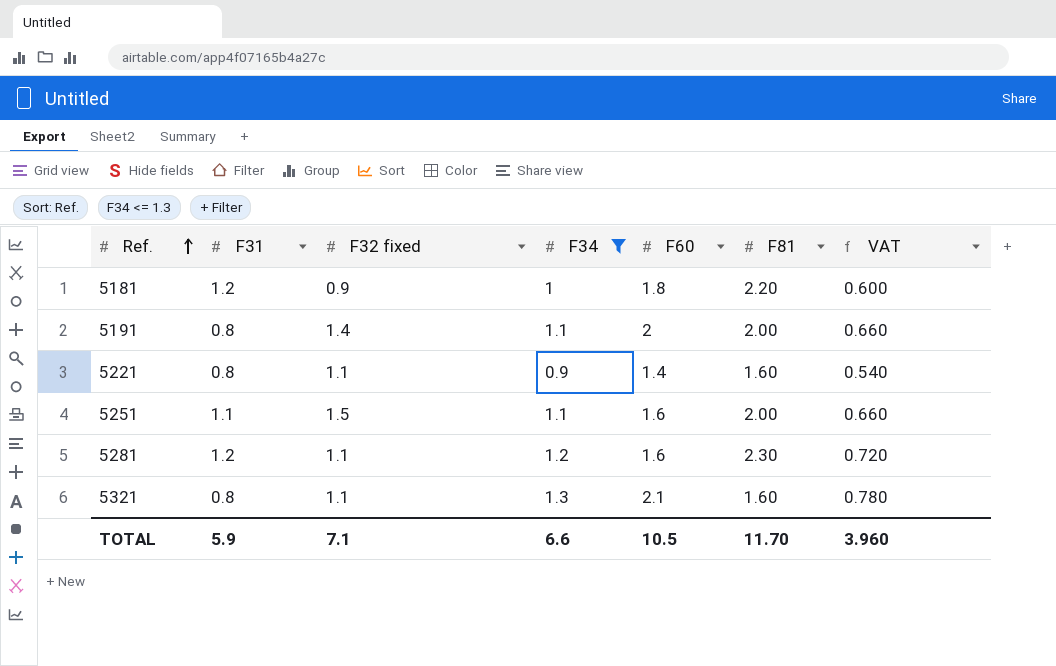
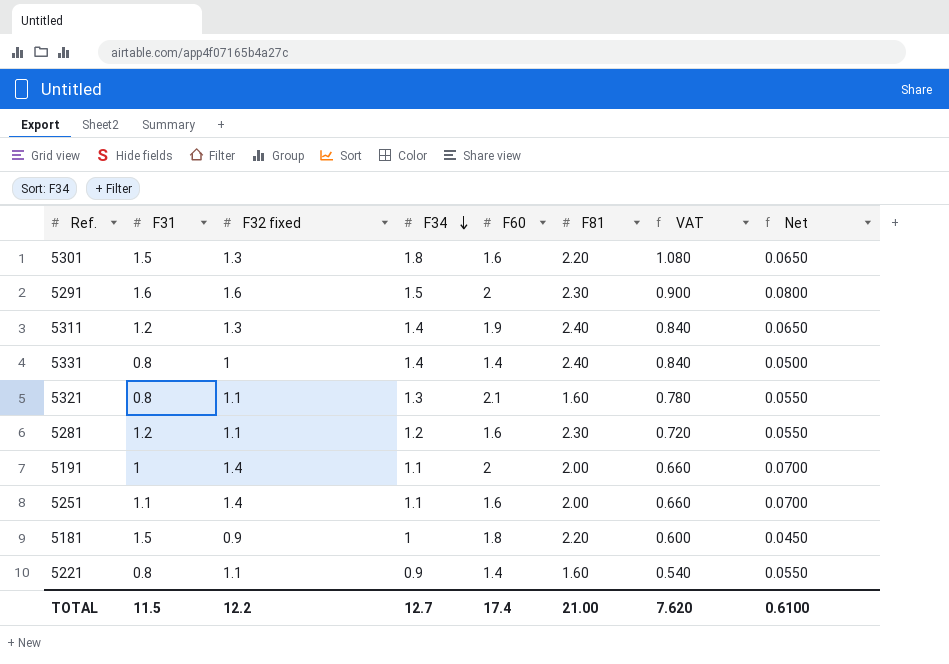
filter: F34 <= 1.3 -> none
row order: Ref. ascending -> F34 descending
column Net | formula: none -> [F32 fixed] * 0.05
5191 | F31: 0.8 -> 1
5251 | F32 fixed: 1.5 -> 1.4
5181 | F31: 1.2 -> 1.5
TOTAL | F31: 5.9 -> 11.5
TOTAL | F32 fixed: 7.1 -> 12.2
TOTAL | F34: 6.6 -> 12.7
TOTAL | F60: 10.5 -> 17.4
TOTAL | F81: 11.70 -> 21.00
TOTAL | VAT: 3.960 -> 7.620

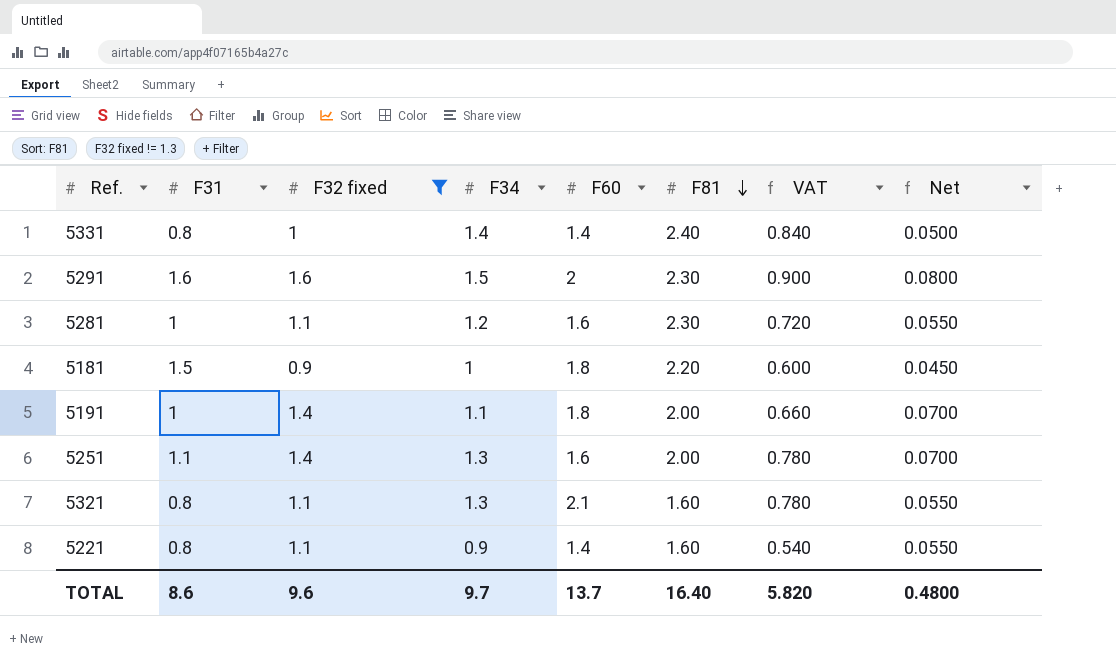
filter: none -> F32 fixed != 1.3
row order: F34 descending -> F81 descending
5281 | F31: 1.2 -> 1
5191 | F60: 2 -> 1.8
5251 | F34: 1.1 -> 1.3
5251 | VAT: 0.660 -> 0.780
TOTAL | F31: 11.5 -> 8.6
TOTAL | F32 fixed: 12.2 -> 9.6
TOTAL | F34: 12.7 -> 9.7
TOTAL | F60: 17.4 -> 13.7
TOTAL | F81: 21.00 -> 16.40
TOTAL | VAT: 7.620 -> 5.820
TOTAL | Net: 0.6100 -> 0.4800

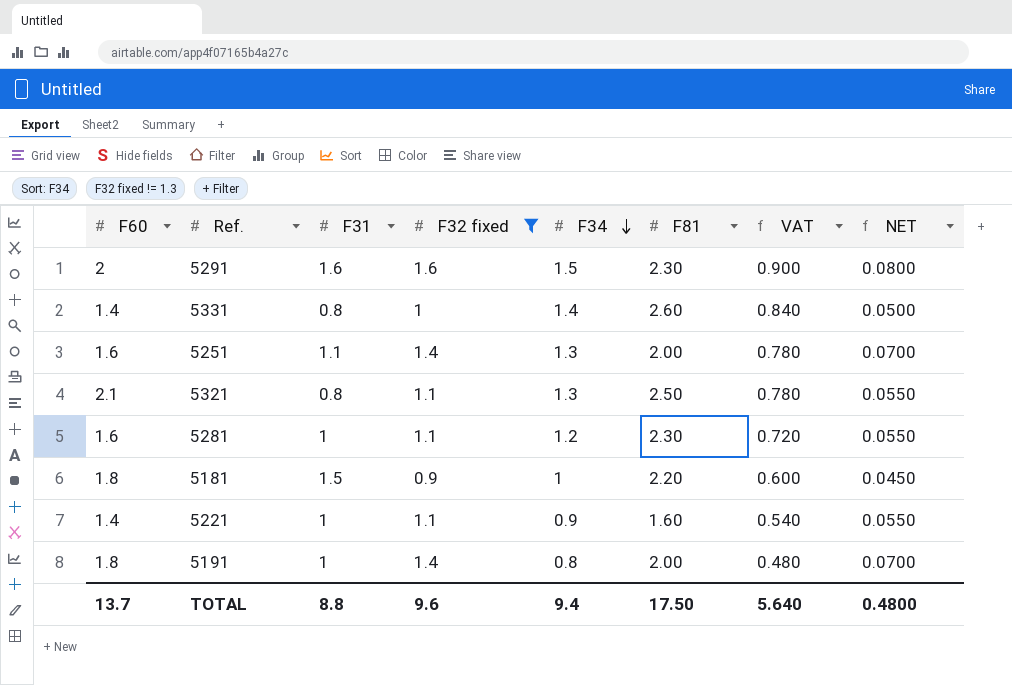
row order: F81 descending -> F34 descending
column F60 | position: 5 -> 1
column name: Net -> NET
5331 | F81: 2.40 -> 2.60
5321 | F81: 1.60 -> 2.50
5221 | F31: 0.8 -> 1
5191 | F34: 1.1 -> 0.8
5191 | VAT: 0.660 -> 0.480
TOTAL | F31: 8.6 -> 8.8
TOTAL | F34: 9.7 -> 9.4
TOTAL | F81: 16.40 -> 17.50
TOTAL | VAT: 5.820 -> 5.640

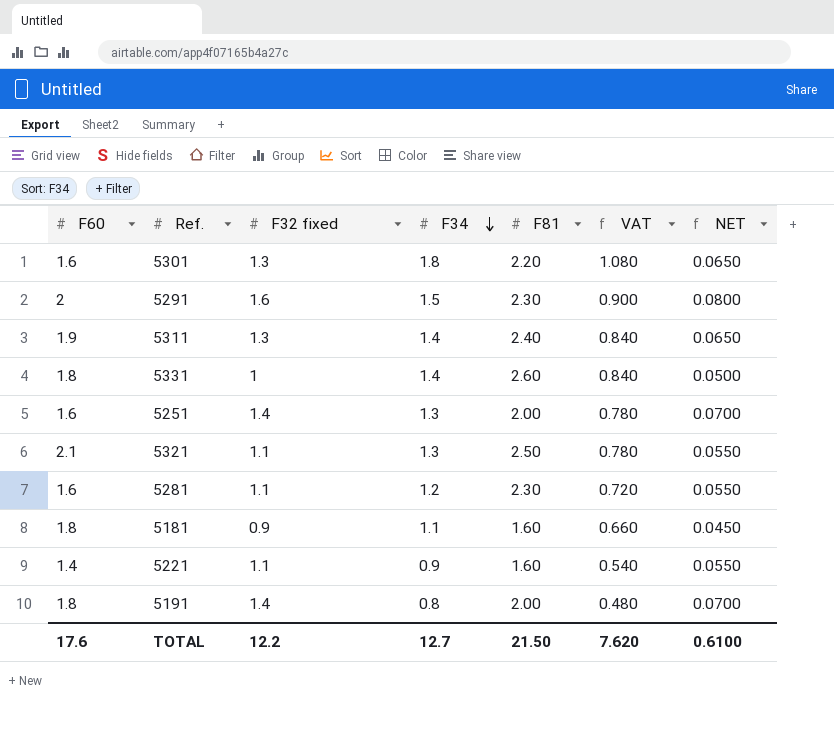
filter: F32 fixed != 1.3 -> none
column F31 | position: 3 -> none
5331 | F60: 1.4 -> 1.8
5181 | F34: 1 -> 1.1
5181 | F81: 2.20 -> 1.60
5181 | VAT: 0.600 -> 0.660
TOTAL | F60: 13.7 -> 17.6
TOTAL | F32 fixed: 9.6 -> 12.2
TOTAL | F34: 9.4 -> 12.7
TOTAL | F81: 17.50 -> 21.50
TOTAL | VAT: 5.640 -> 7.620
TOTAL | NET: 0.4800 -> 0.6100

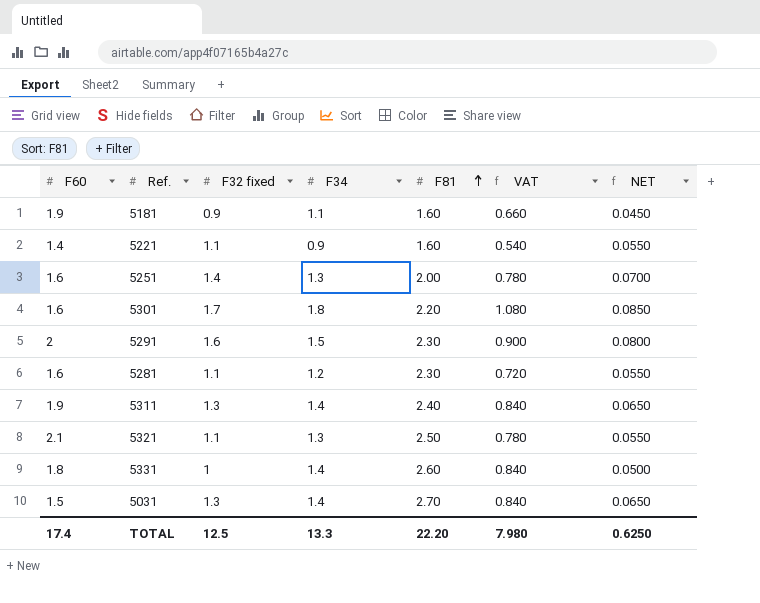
row order: F34 descending -> F81 ascending
row 5191: 1.8 | 1.4 | 0.8 | 2.00 | 0.480 | 0.0700 -> none
5181 | F60: 1.8 -> 1.9
5301 | F32 fixed: 1.3 -> 1.7
5301 | NET: 0.0650 -> 0.0850
row 5031: none -> 1.5 | 1.3 | 1.4 | 2.70 | 0.840 | 0.0650
TOTAL | F60: 17.6 -> 17.4
TOTAL | F32 fixed: 12.2 -> 12.5
TOTAL | F34: 12.7 -> 13.3
TOTAL | F81: 21.50 -> 22.20
TOTAL | VAT: 7.620 -> 7.980
TOTAL | NET: 0.6100 -> 0.6250

